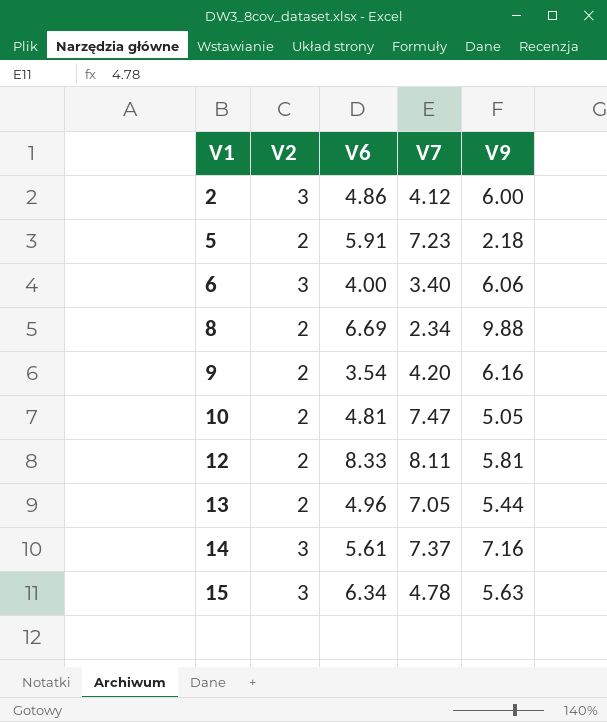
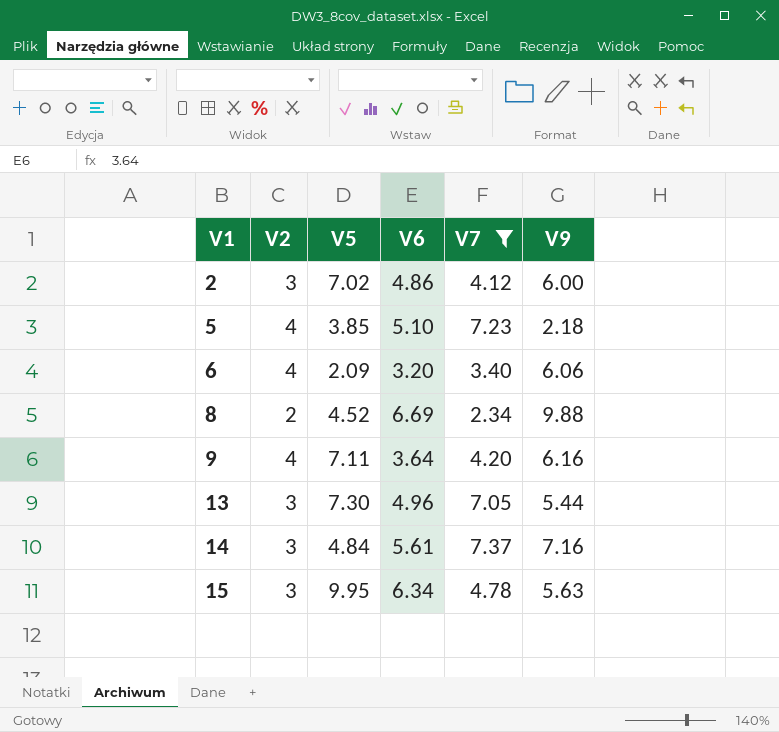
filter: none -> V7 <= 7.37
column V5 | position: none -> 3
5 | V2: 2 -> 4
5 | V6: 5.91 -> 5.10
6 | V2: 3 -> 4
6 | V6: 4.00 -> 3.20
9 | V2: 2 -> 4
9 | V6: 3.54 -> 3.64
13 | V2: 2 -> 3

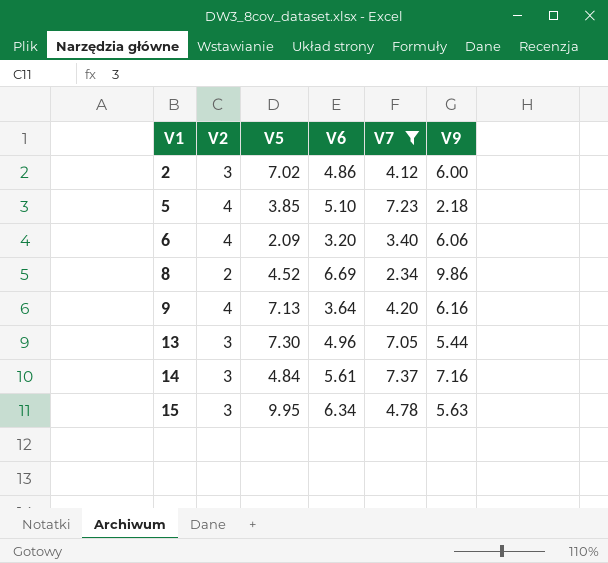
8 | V9: 9.88 -> 9.86
9 | V5: 7.11 -> 7.13

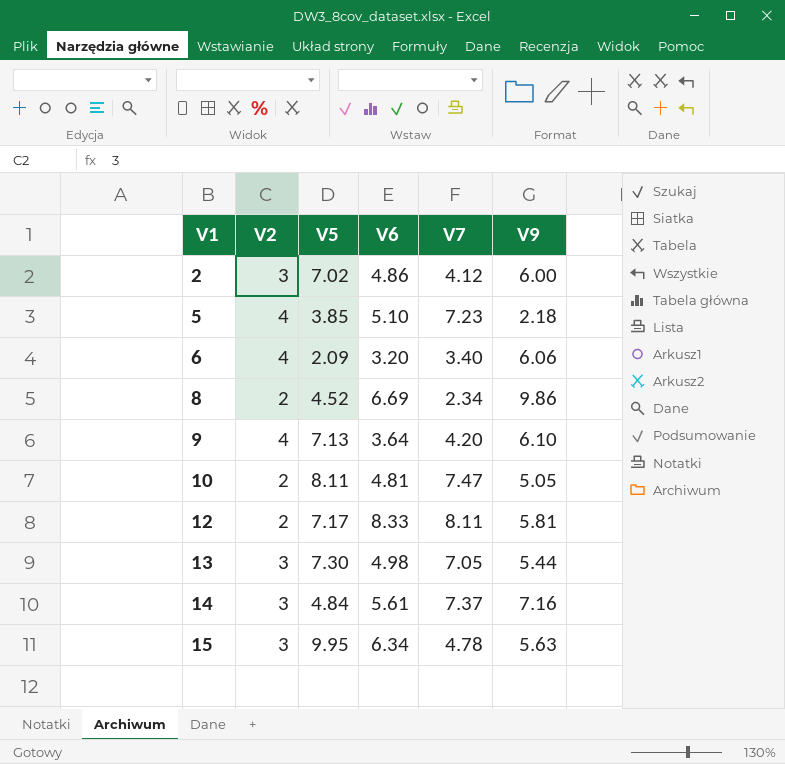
filter: V7 <= 7.37 -> none
9 | V9: 6.16 -> 6.10
13 | V6: 4.96 -> 4.98

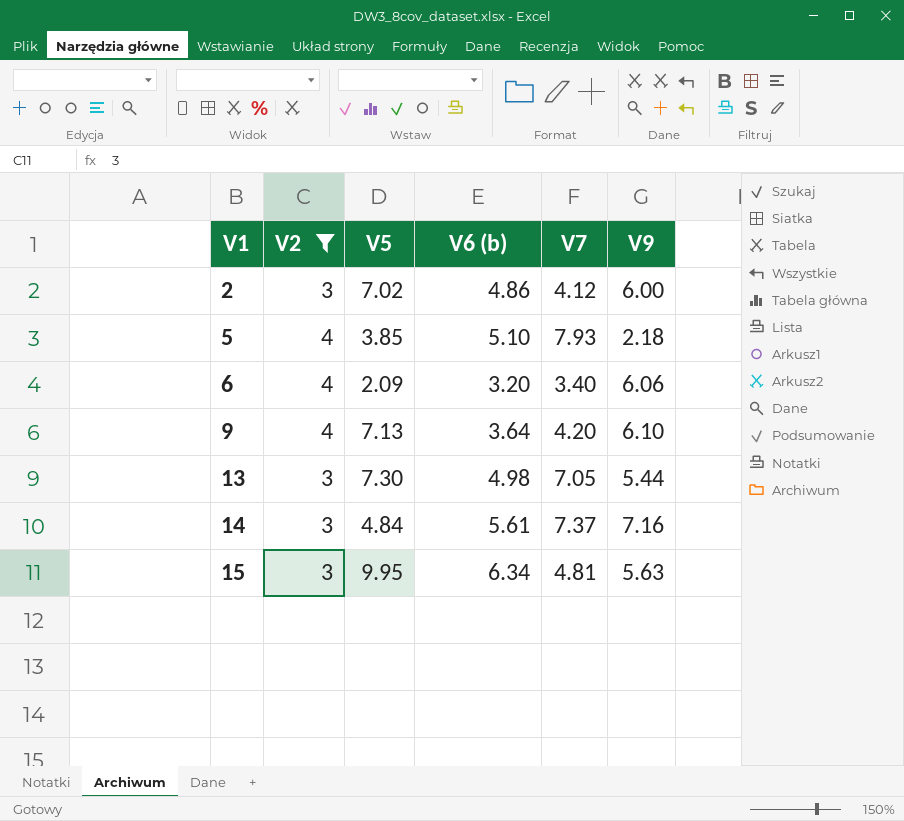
filter: none -> V2 != 2
column name: V6 -> V6 (b)
5 | V7: 7.23 -> 7.93
15 | V7: 4.78 -> 4.81

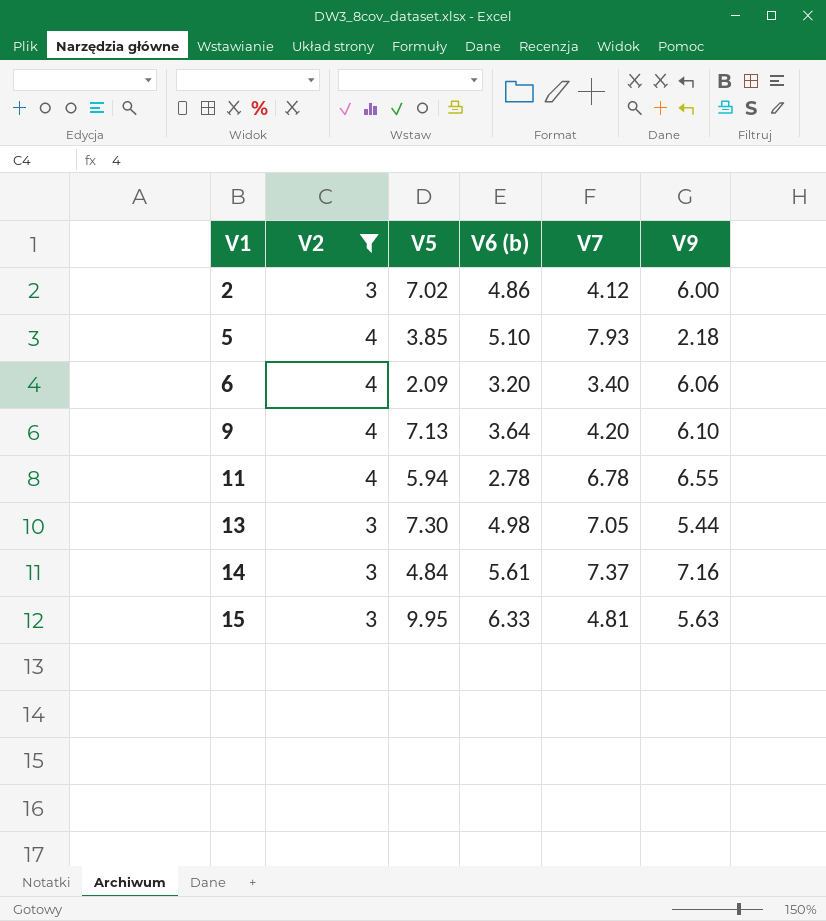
row 11: none -> 4 | 5.94 | 2.78 | 6.78 | 6.55
15 | V6 (b): 6.34 -> 6.33

